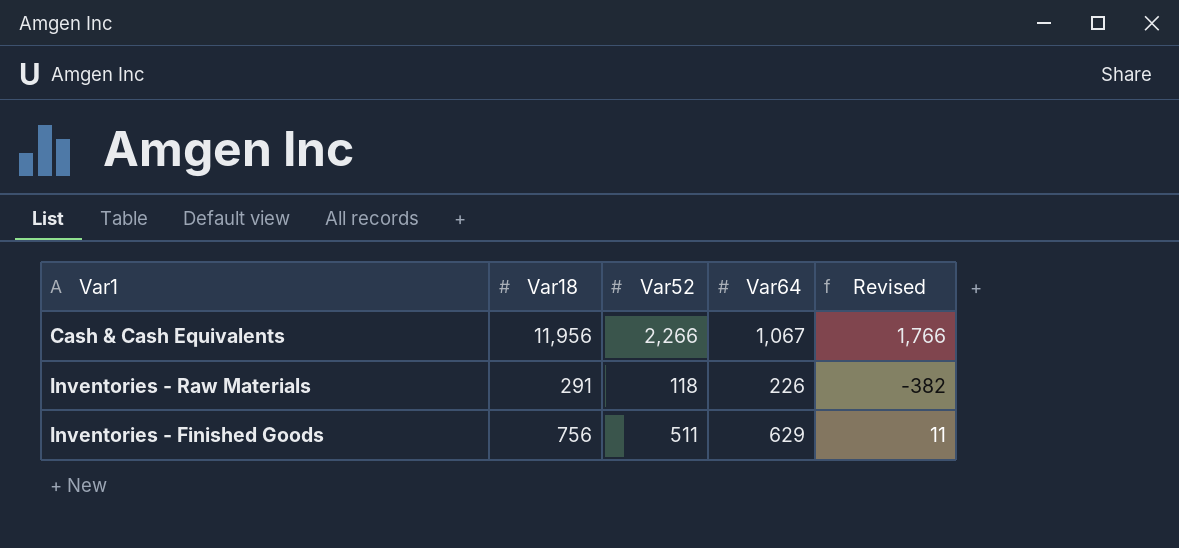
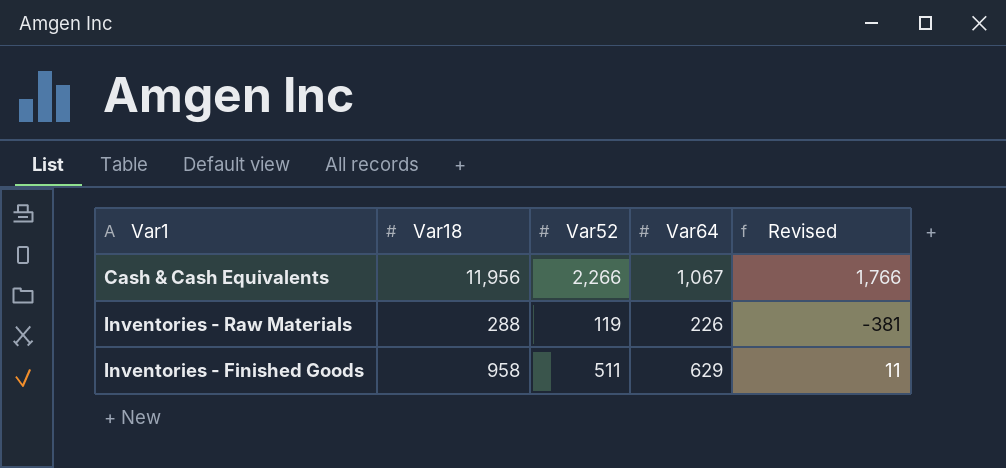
Inventories - Raw Materials | Var18: 291 -> 288
Inventories - Raw Materials | Var52: 118 -> 119
Inventories - Raw Materials | Revised: -382 -> -381
Inventories - Finished Goods | Var18: 756 -> 958

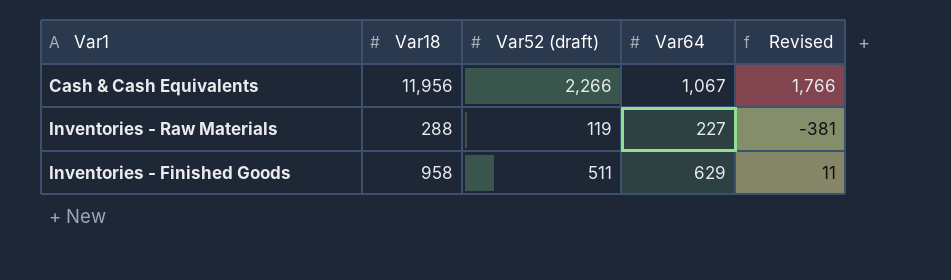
column name: Var52 -> Var52 (draft)
Inventories - Raw Materials | Var64: 226 -> 227

